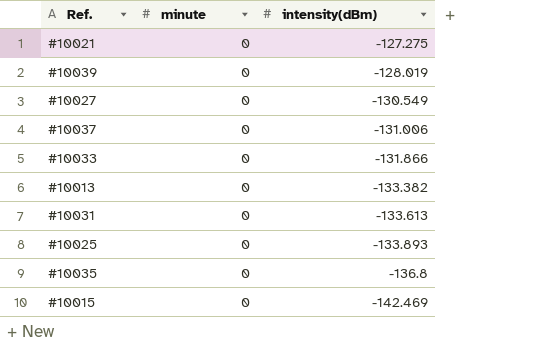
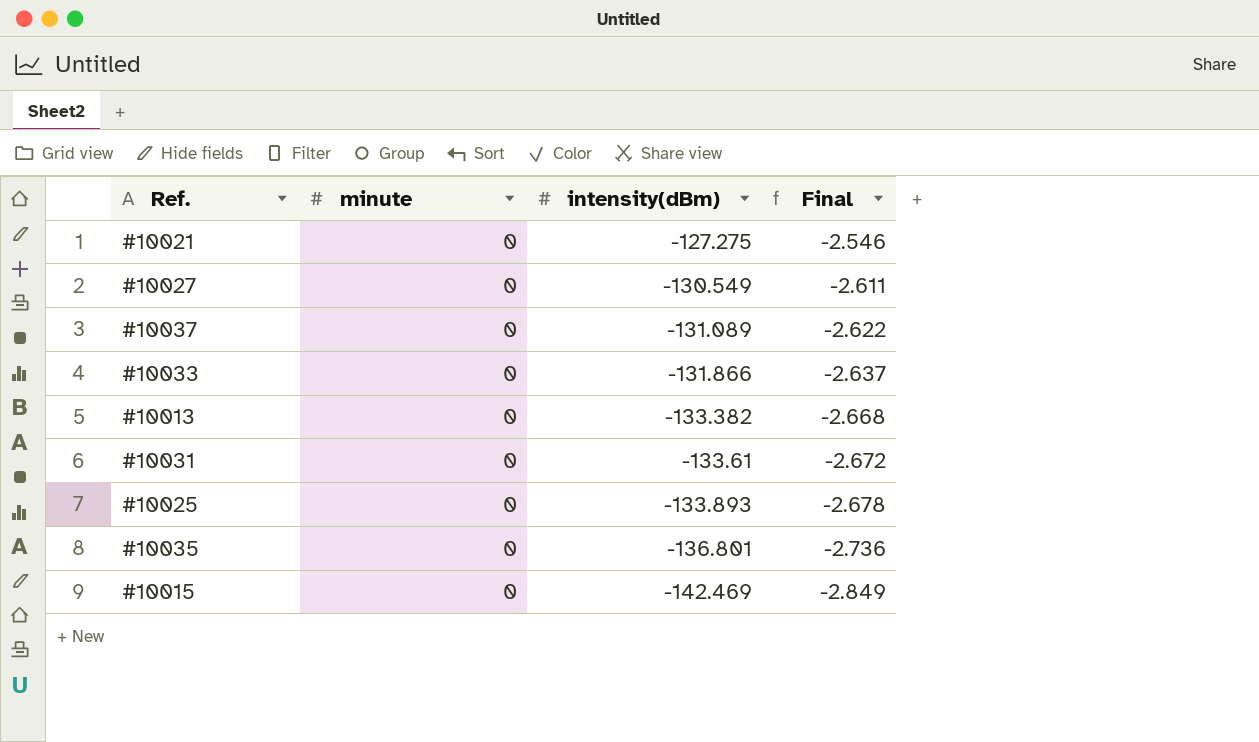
column Final | formula: none -> [intensity(dBm)] * 0.02
row #10039: 0 | -128.019 -> none
#10037 | intensity(dBm): -131.006 -> -131.089
#10031 | intensity(dBm): -133.613 -> -133.61
#10035 | intensity(dBm): -136.8 -> -136.801

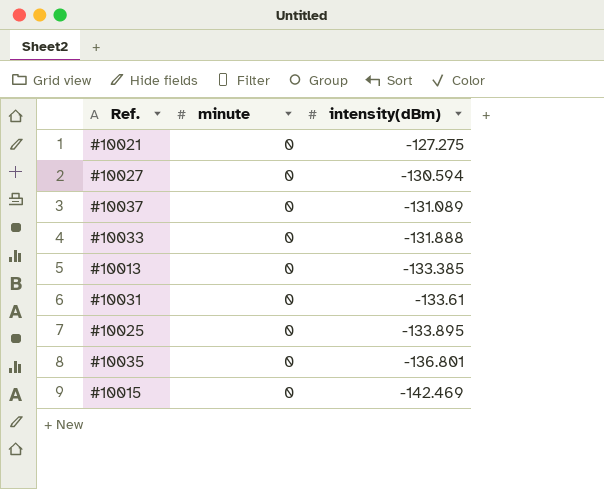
column Final | formula: [intensity(dBm)] * 0.02 -> none
#10027 | intensity(dBm): -130.549 -> -130.594
#10033 | intensity(dBm): -131.866 -> -131.888
#10013 | intensity(dBm): -133.382 -> -133.385
#10025 | intensity(dBm): -133.893 -> -133.895

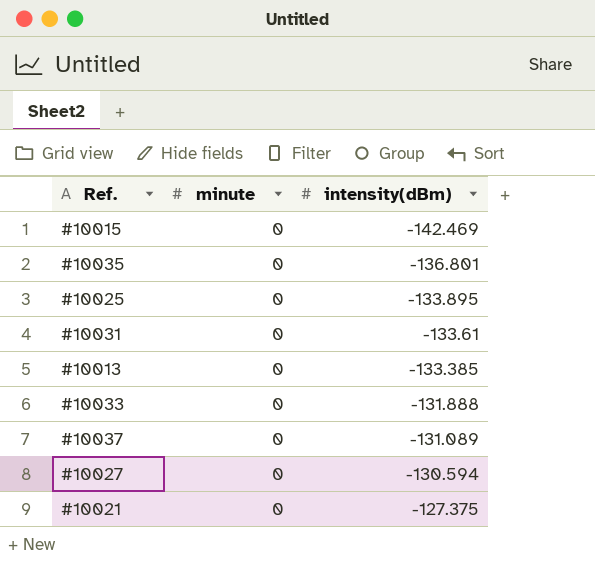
row order: intensity(dBm) descending -> intensity(dBm) ascending
#10021 | intensity(dBm): -127.275 -> -127.375

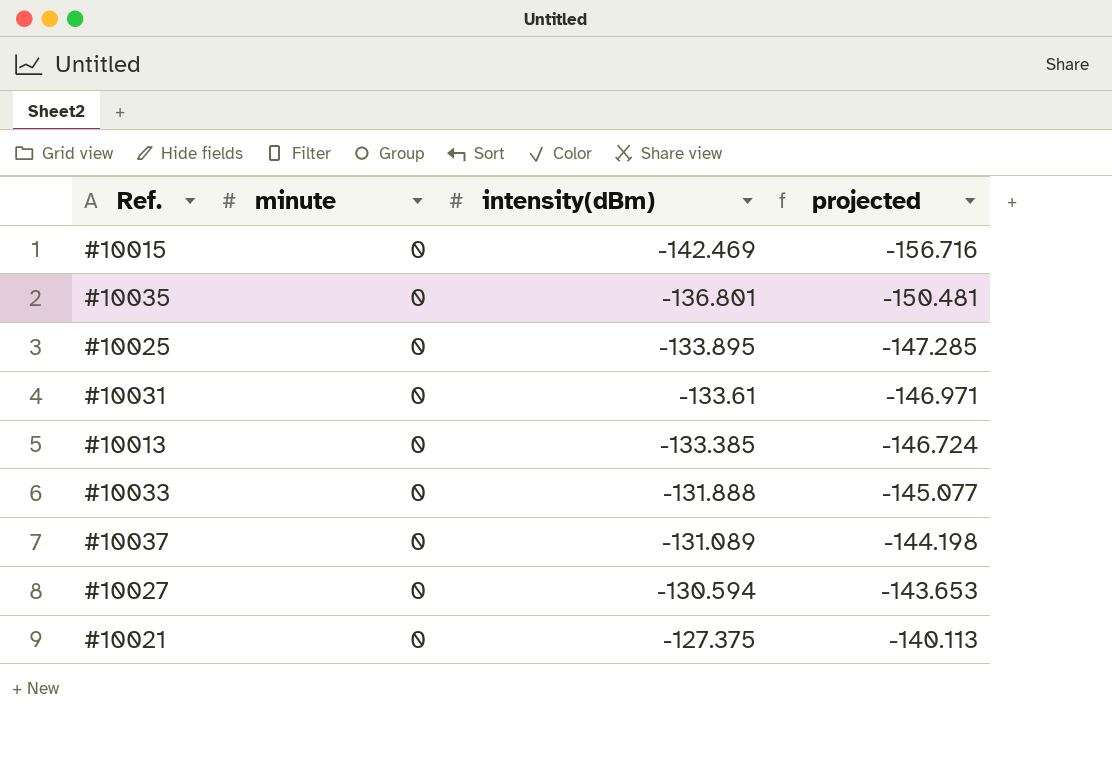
column projected | formula: none -> [intensity(dBm)] * 1.1

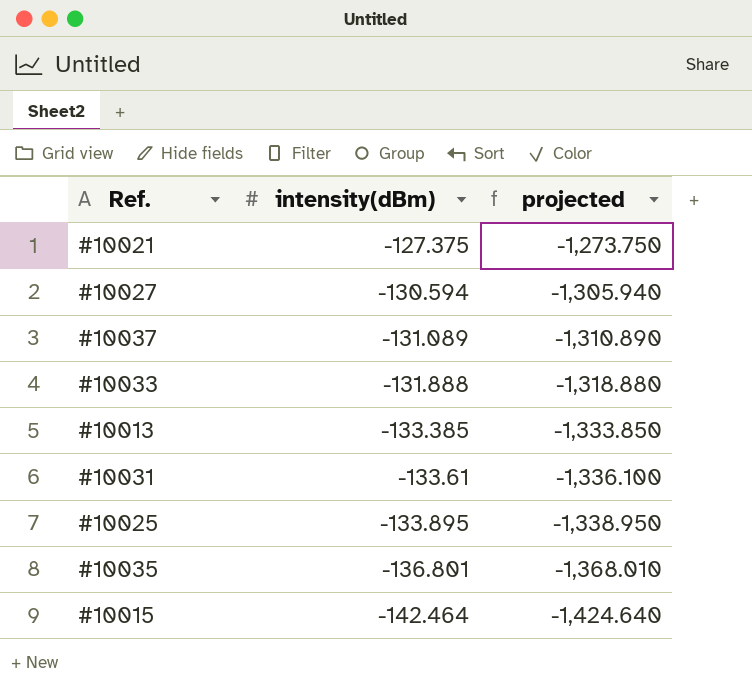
row order: intensity(dBm) ascending -> intensity(dBm) descending
column minute | position: 2 -> none
column projected | formula: [intensity(dBm)] * 1.1 -> [intensity(dBm)] * 10
#10015 | intensity(dBm): -142.469 -> -142.464

